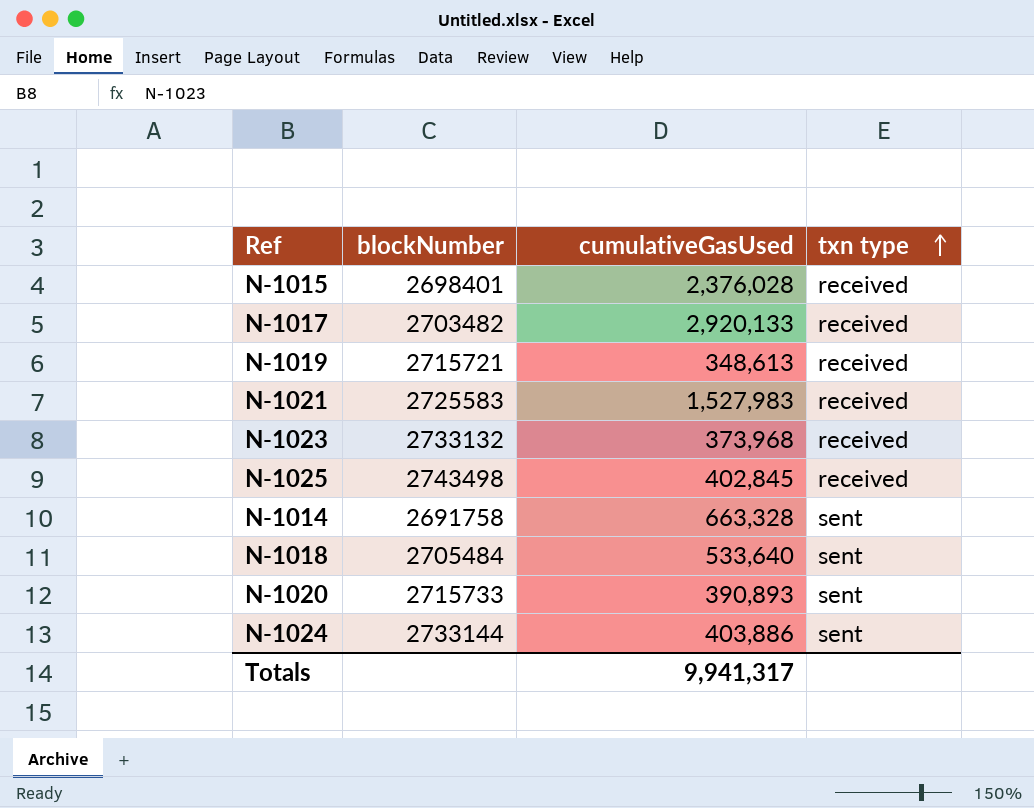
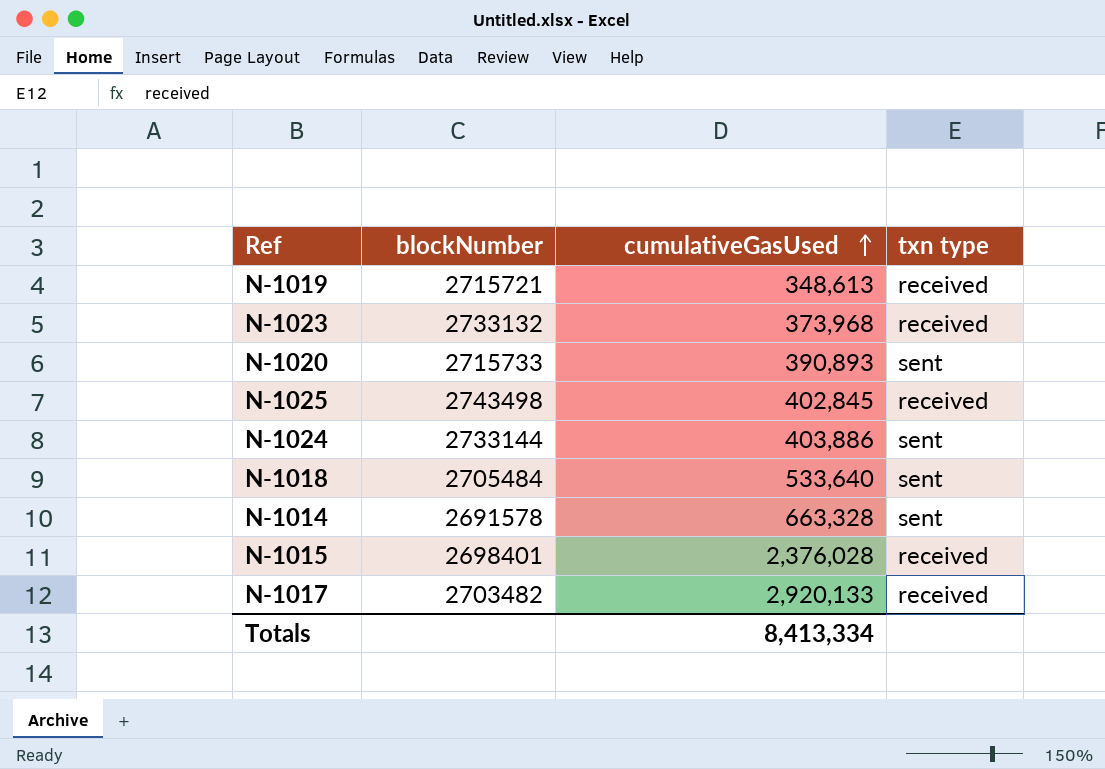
row order: txn type ascending -> cumulativeGasUsed ascending
row N-1021: 2725583 | 1,527,983 | received -> none
N-1014 | blockNumber: 2691758 -> 2691578
Totals | cumulativeGasUsed: 9,941,317 -> 8,413,334

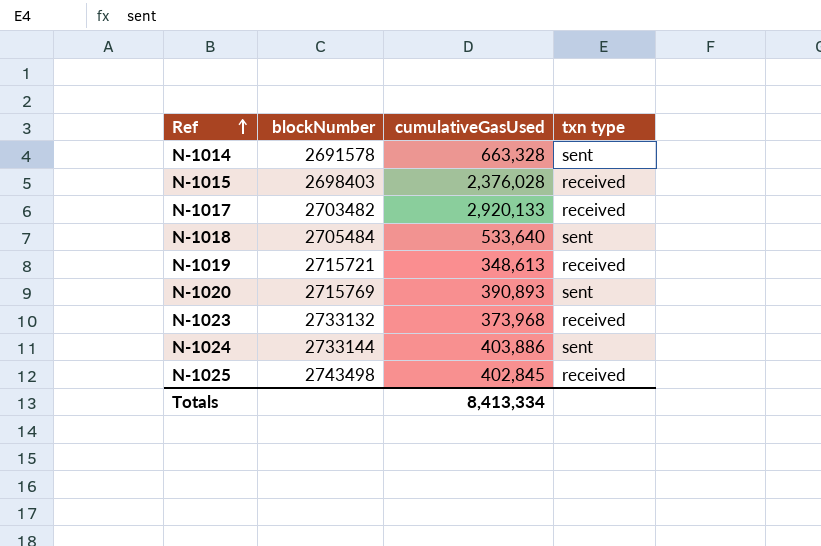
row order: cumulativeGasUsed ascending -> Ref ascending
N-1015 | blockNumber: 2698401 -> 2698403
N-1020 | blockNumber: 2715733 -> 2715769

